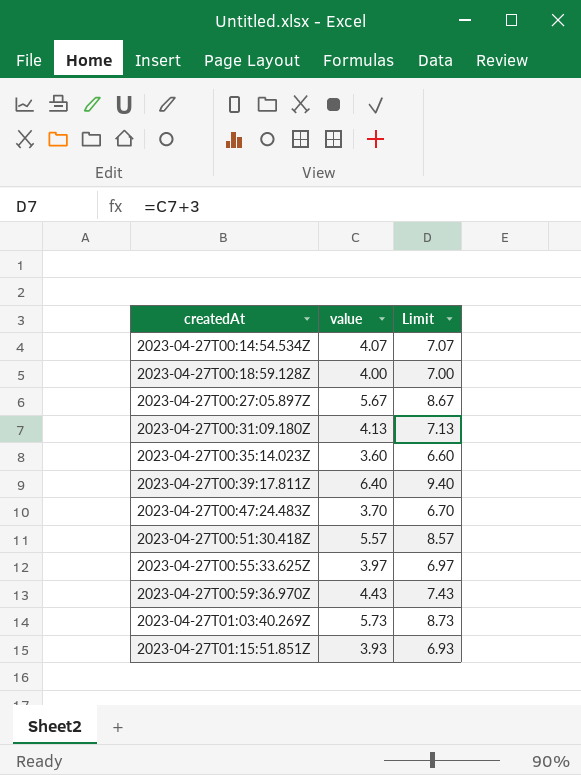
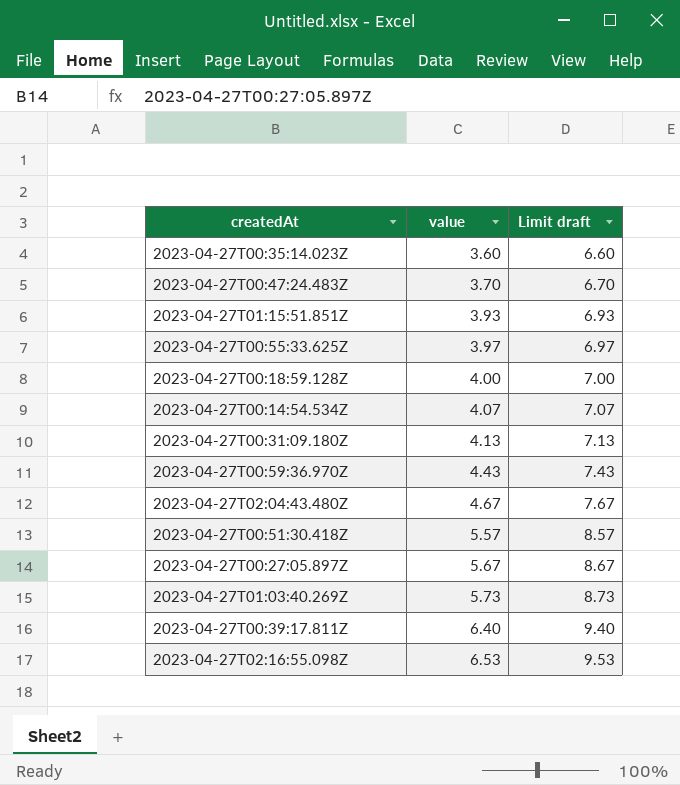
row order: createdAt ascending -> value ascending
column name: Limit -> Limit draft
row 2023-04-27T02:04:43.480Z: none -> 4.67 | 7.67
row 2023-04-27T02:16:55.098Z: none -> 6.53 | 9.53

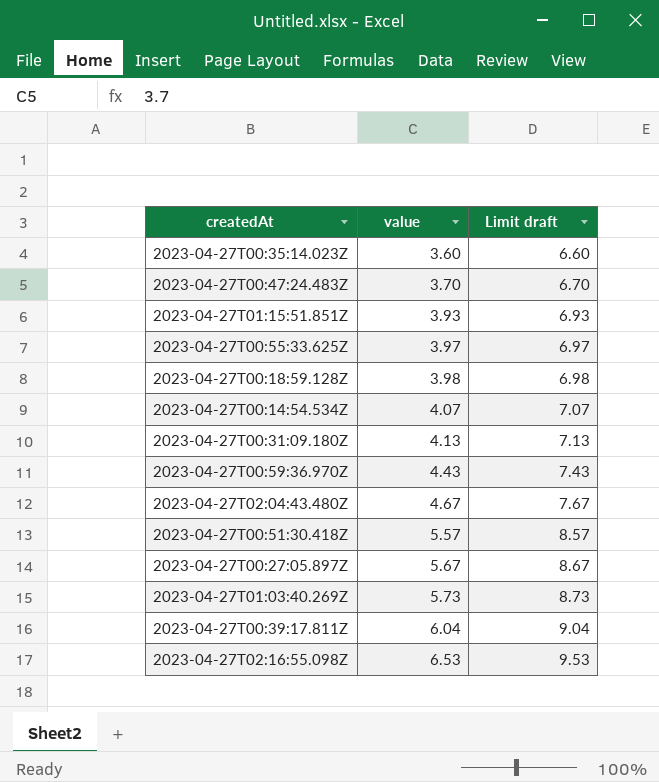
2023-04-27T00:18:59.128Z | value: 4.00 -> 3.98
2023-04-27T00:18:59.128Z | Limit draft: 7.00 -> 6.98
2023-04-27T00:39:17.811Z | value: 6.40 -> 6.04
2023-04-27T00:39:17.811Z | Limit draft: 9.40 -> 9.04

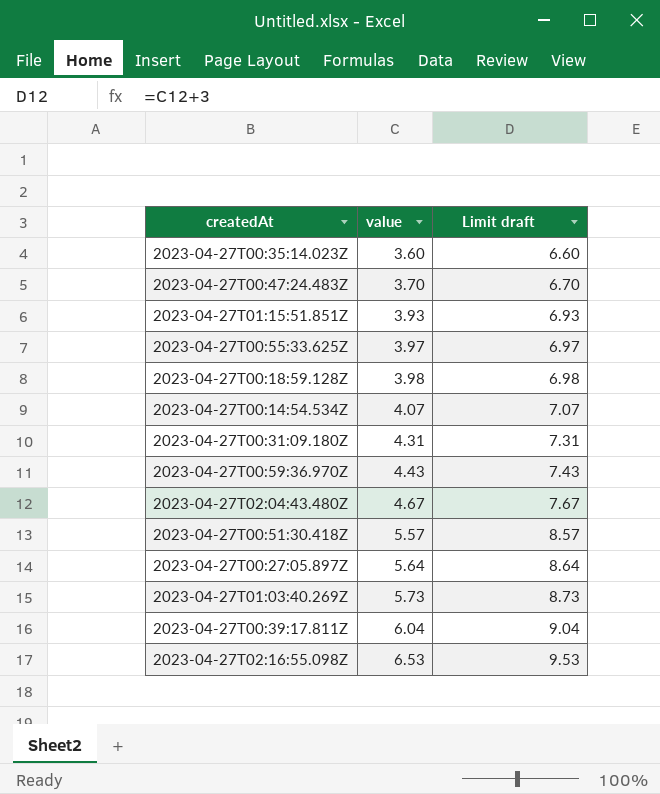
2023-04-27T00:31:09.180Z | value: 4.13 -> 4.31
2023-04-27T00:31:09.180Z | Limit draft: 7.13 -> 7.31
2023-04-27T00:27:05.897Z | value: 5.67 -> 5.64
2023-04-27T00:27:05.897Z | Limit draft: 8.67 -> 8.64

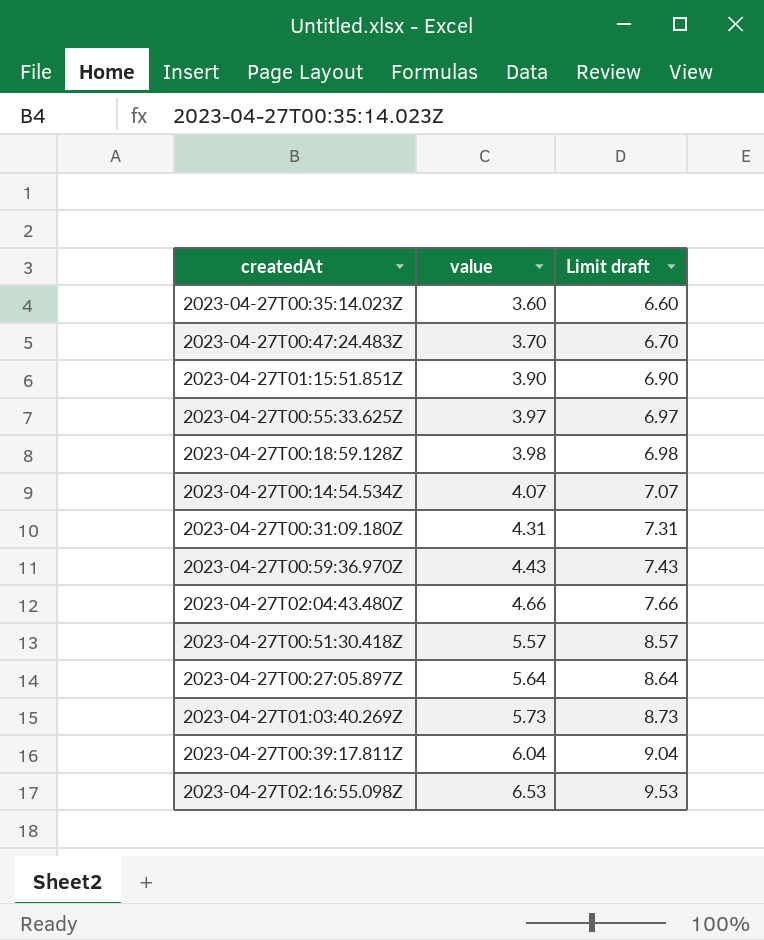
2023-04-27T01:15:51.851Z | value: 3.93 -> 3.90
2023-04-27T01:15:51.851Z | Limit draft: 6.93 -> 6.90
2023-04-27T02:04:43.480Z | value: 4.67 -> 4.66
2023-04-27T02:04:43.480Z | Limit draft: 7.67 -> 7.66

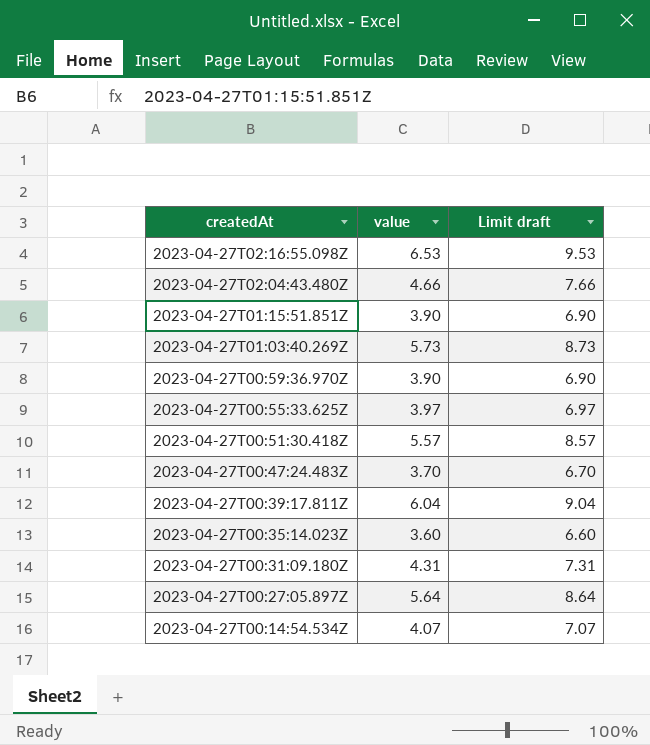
row order: value ascending -> createdAt descending
row 2023-04-27T00:18:59.128Z: 3.98 | 6.98 -> none
2023-04-27T00:59:36.970Z | value: 4.43 -> 3.90
2023-04-27T00:59:36.970Z | Limit draft: 7.43 -> 6.90

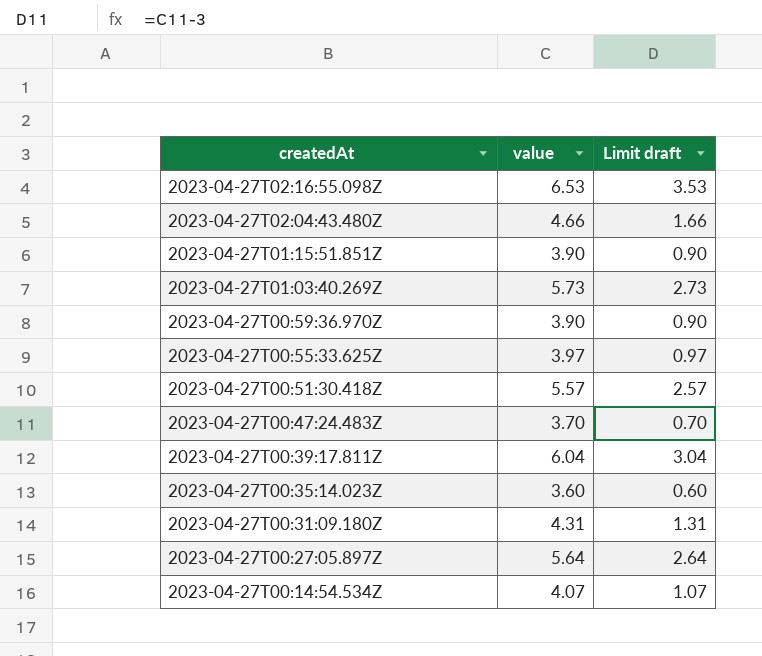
column Limit draft | formula: [value] + 3 -> [value] - 3

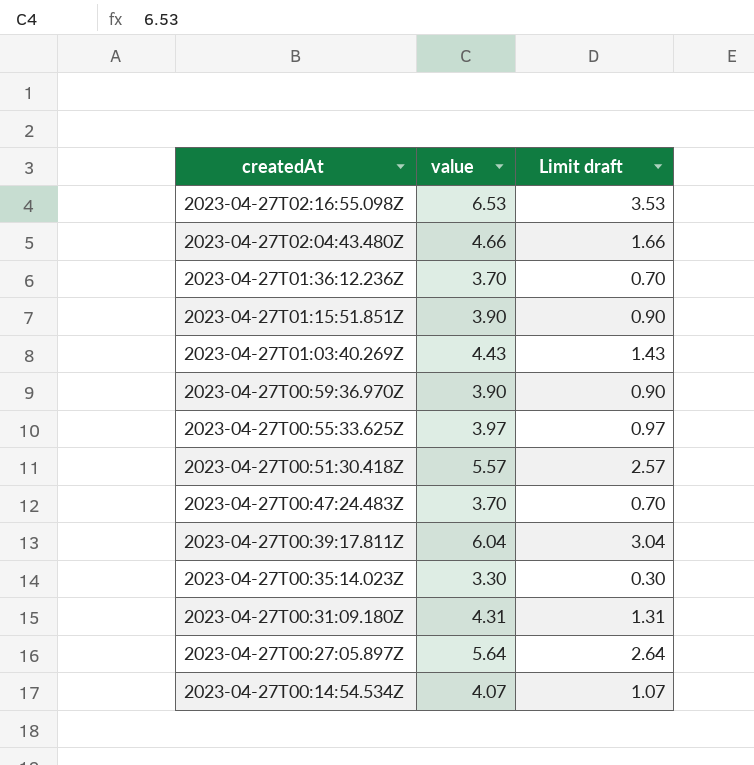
row 2023-04-27T01:36:12.236Z: none -> 3.70 | 0.70
2023-04-27T01:03:40.269Z | value: 5.73 -> 4.43
2023-04-27T01:03:40.269Z | Limit draft: 2.73 -> 1.43
2023-04-27T00:35:14.023Z | value: 3.60 -> 3.30
2023-04-27T00:35:14.023Z | Limit draft: 0.60 -> 0.30

